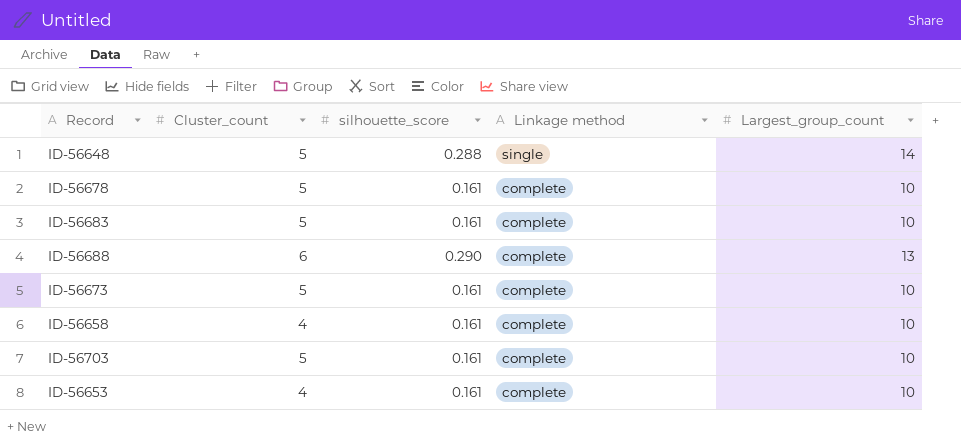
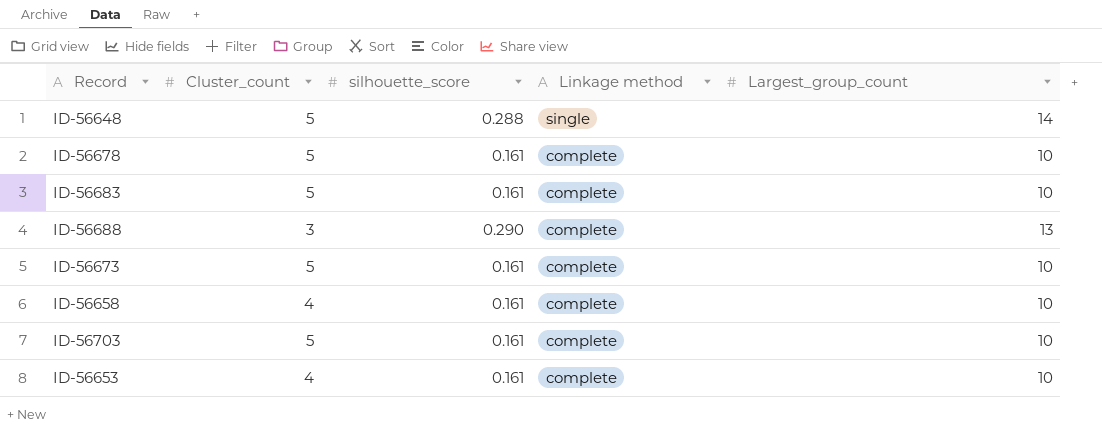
ID-56688 | Cluster_count: 6 -> 3

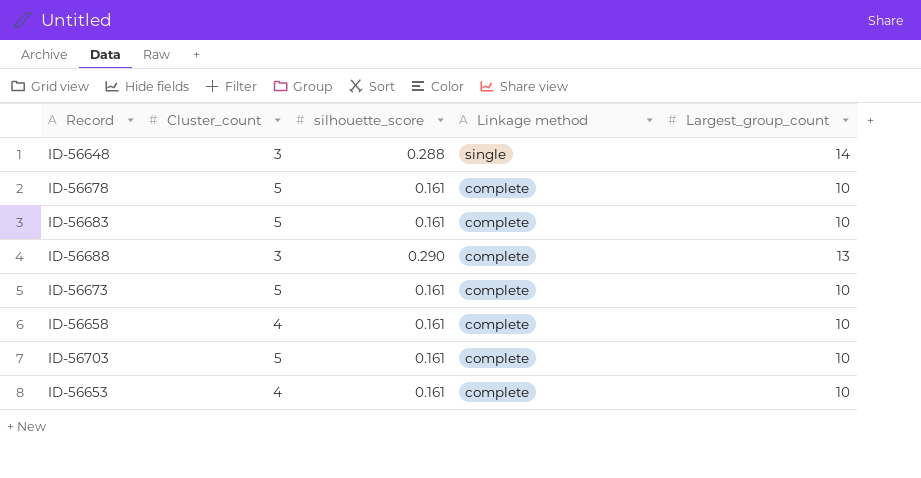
ID-56648 | Cluster_count: 5 -> 3

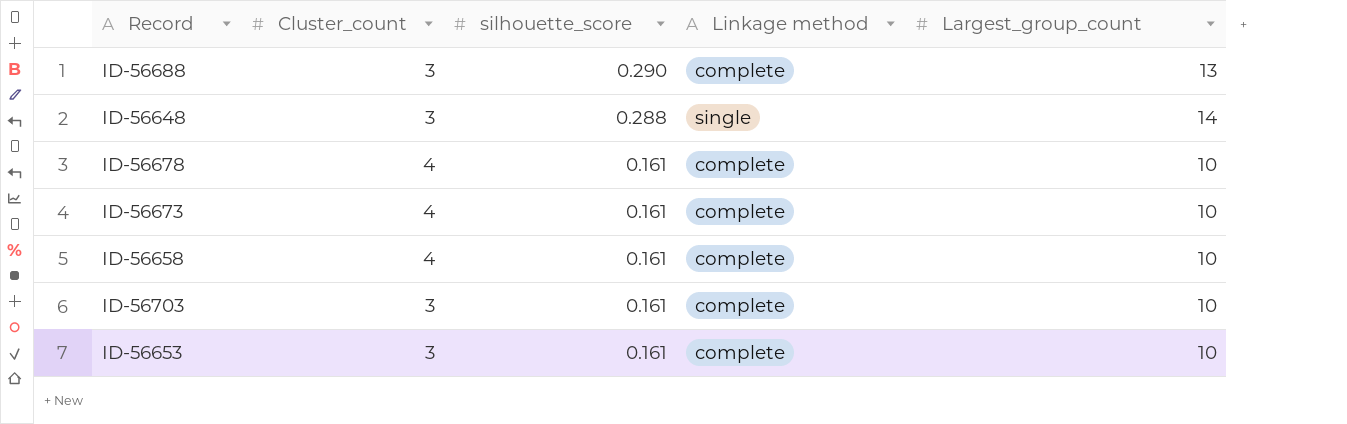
row order: Linkage method descending -> silhouette_score descending
row ID-56683: 5 | 0.161 | complete | 10 -> none
ID-56678 | Cluster_count: 5 -> 4
ID-56673 | Cluster_count: 5 -> 4
ID-56703 | Cluster_count: 5 -> 3
ID-56653 | Cluster_count: 4 -> 3

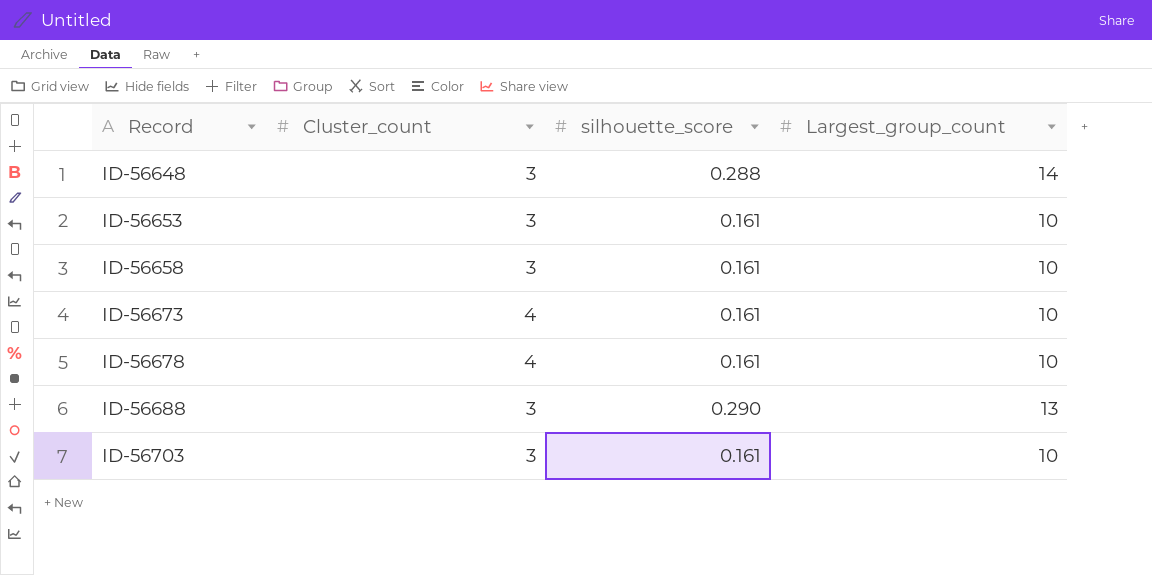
row order: silhouette_score descending -> Record ascending
column Linkage method | position: 4 -> none
ID-56658 | Cluster_count: 4 -> 3

